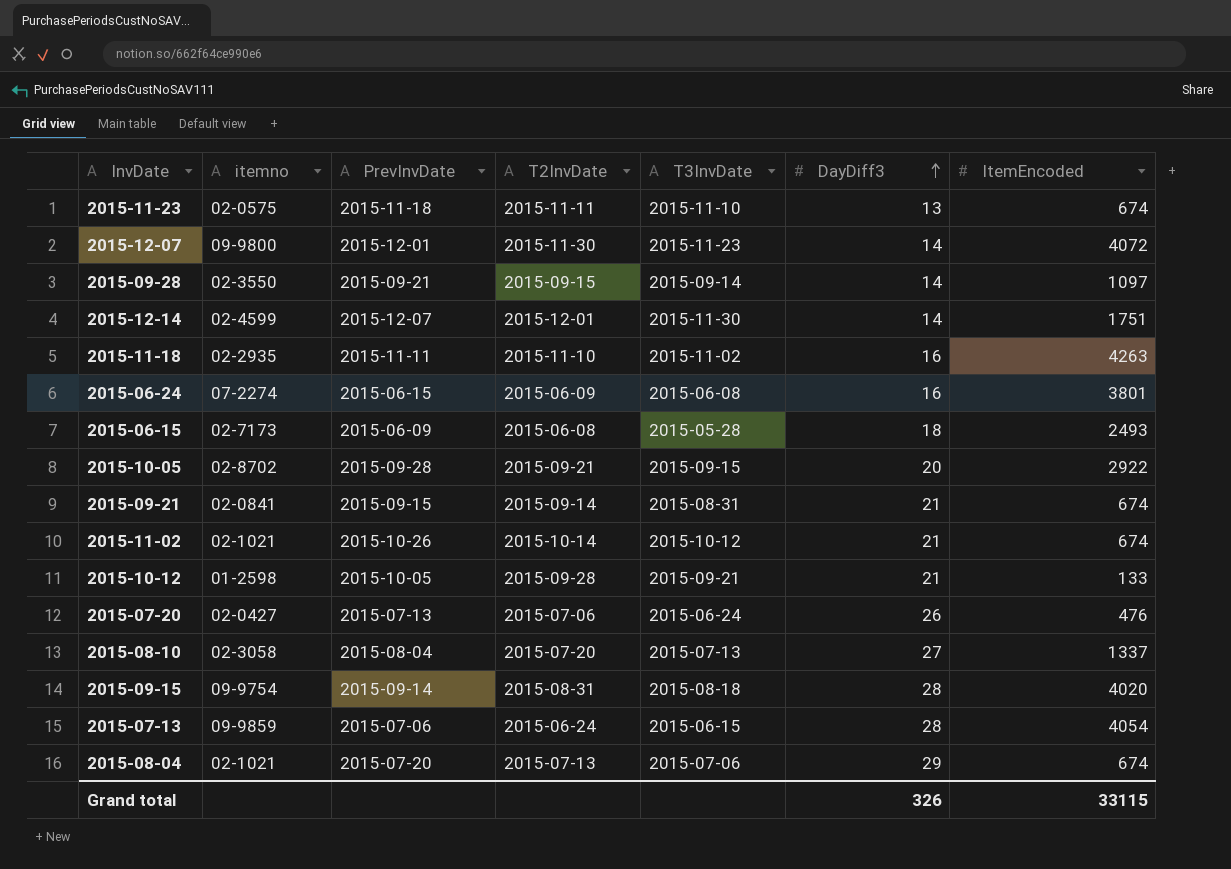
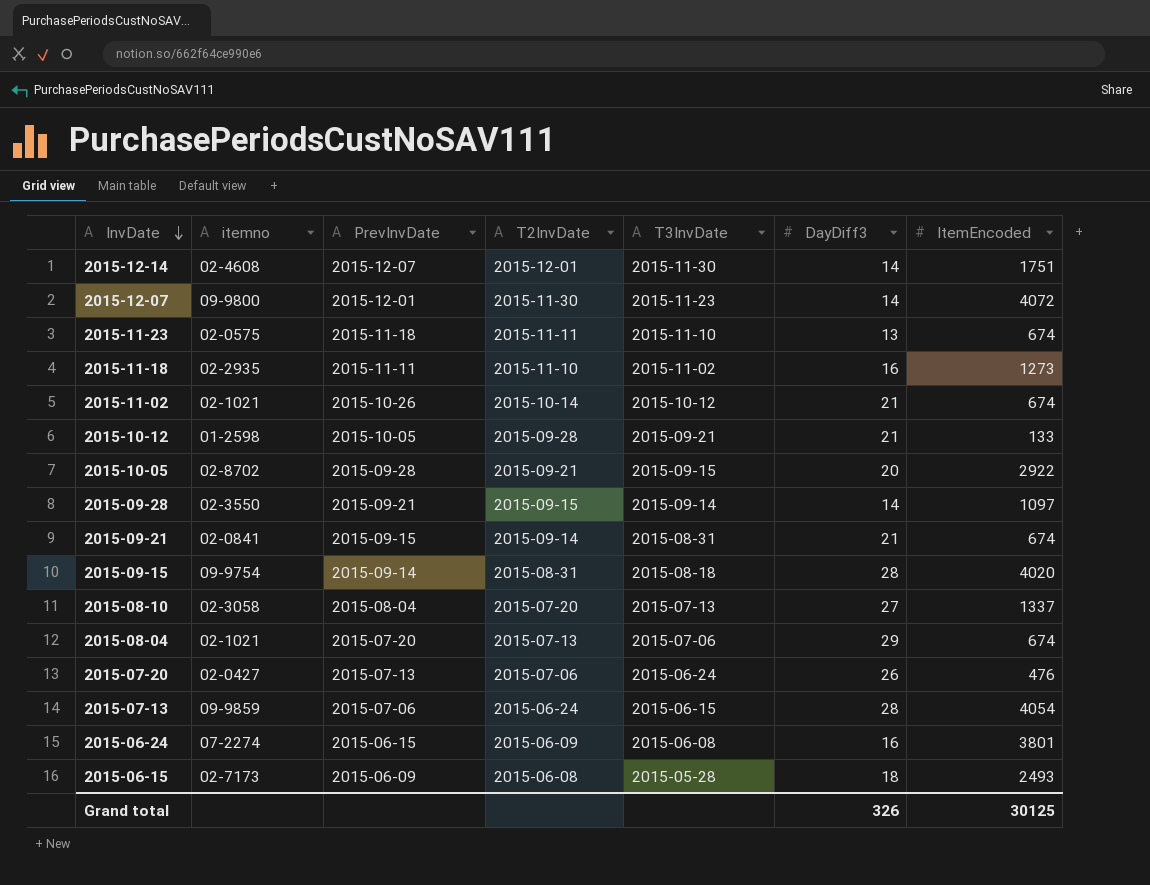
row order: DayDiff3 ascending -> InvDate descending
2015-12-14 | itemno: 02-4599 -> 02-4608
2015-11-18 | ItemEncoded: 4263 -> 1273
Grand total | ItemEncoded: 33115 -> 30125

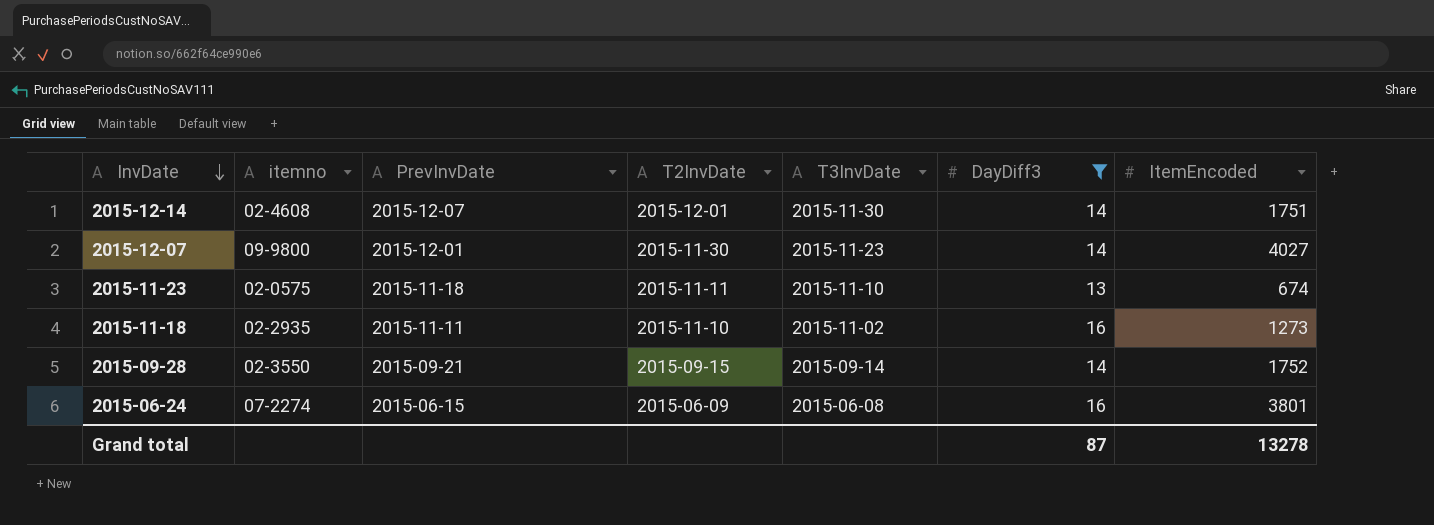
filter: none -> DayDiff3 <= 16
2015-12-07 | ItemEncoded: 4072 -> 4027
2015-09-28 | ItemEncoded: 1097 -> 1752
Grand total | DayDiff3: 326 -> 87
Grand total | ItemEncoded: 30125 -> 13278

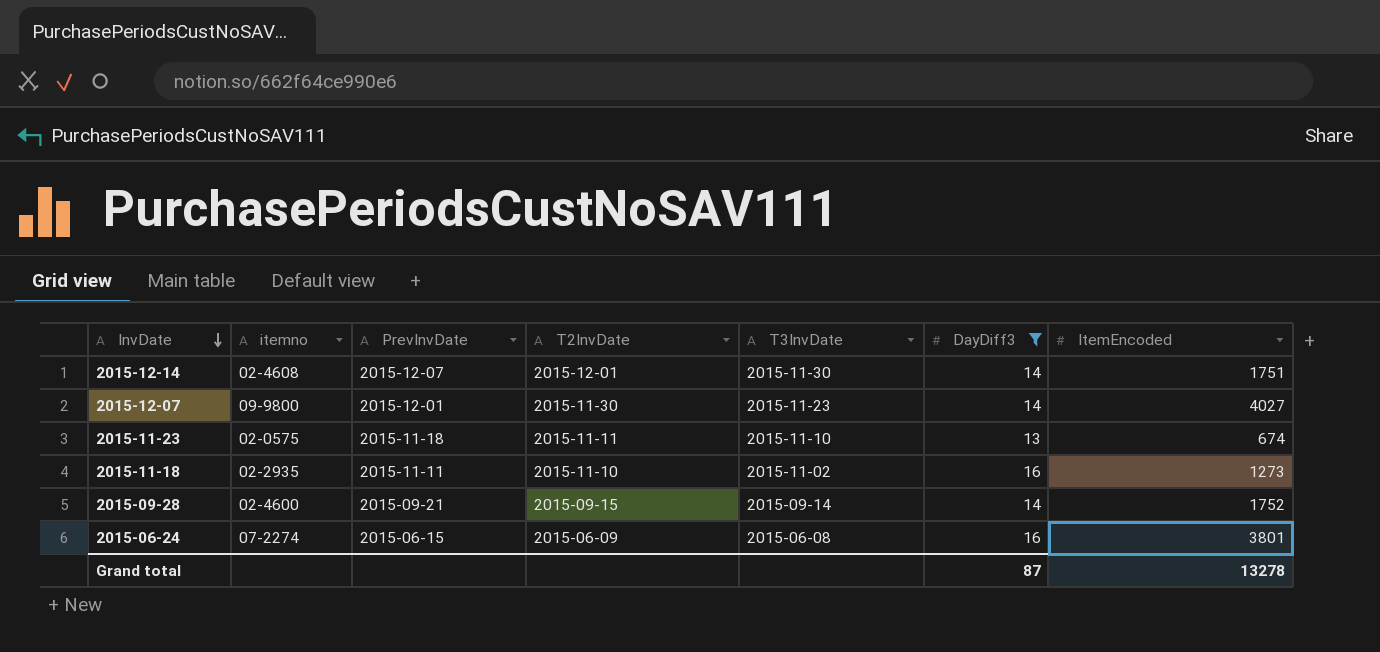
2015-09-28 | itemno: 02-3550 -> 02-4600

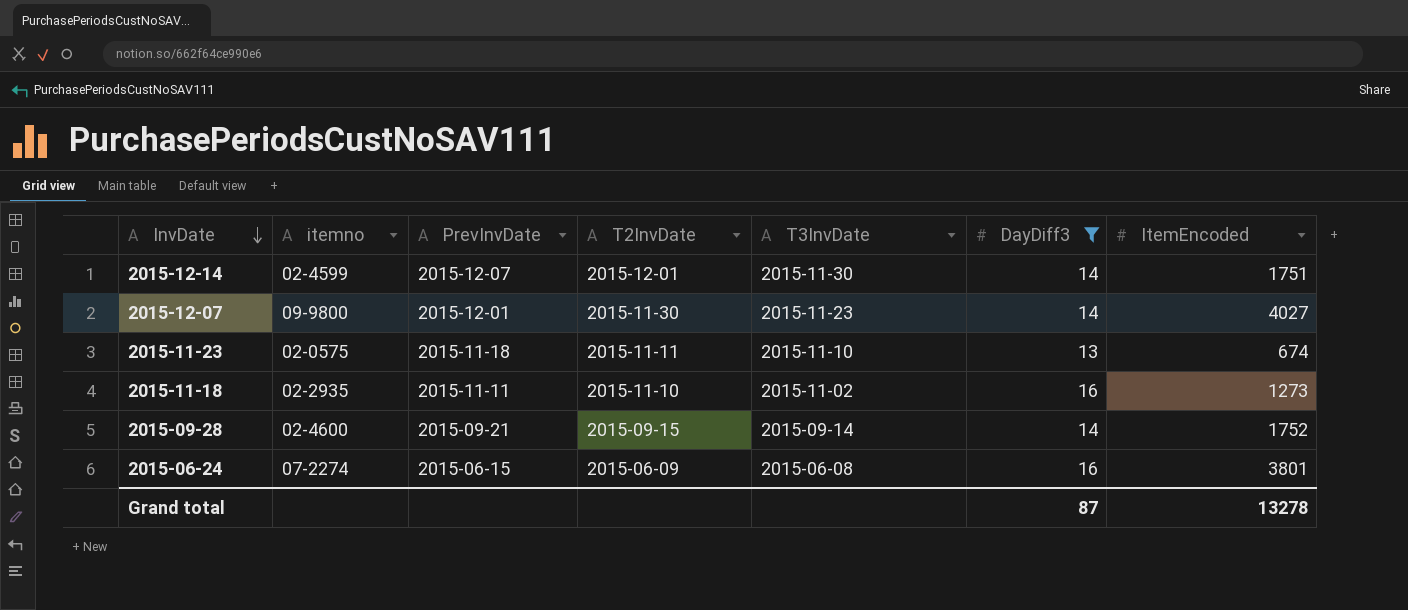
2015-12-14 | itemno: 02-4608 -> 02-4599

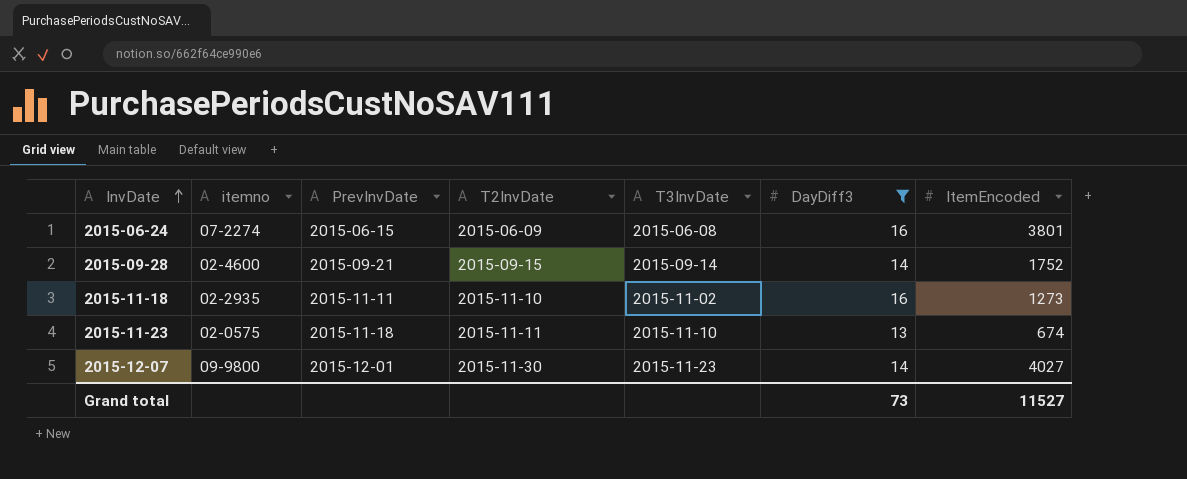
row order: InvDate descending -> InvDate ascending
row 2015-12-14: 02-4599 | 2015-12-07 | 2015-12-01 | 2015-11-30 | 14 | 1751 -> none
Grand total | DayDiff3: 87 -> 73
Grand total | ItemEncoded: 13278 -> 11527

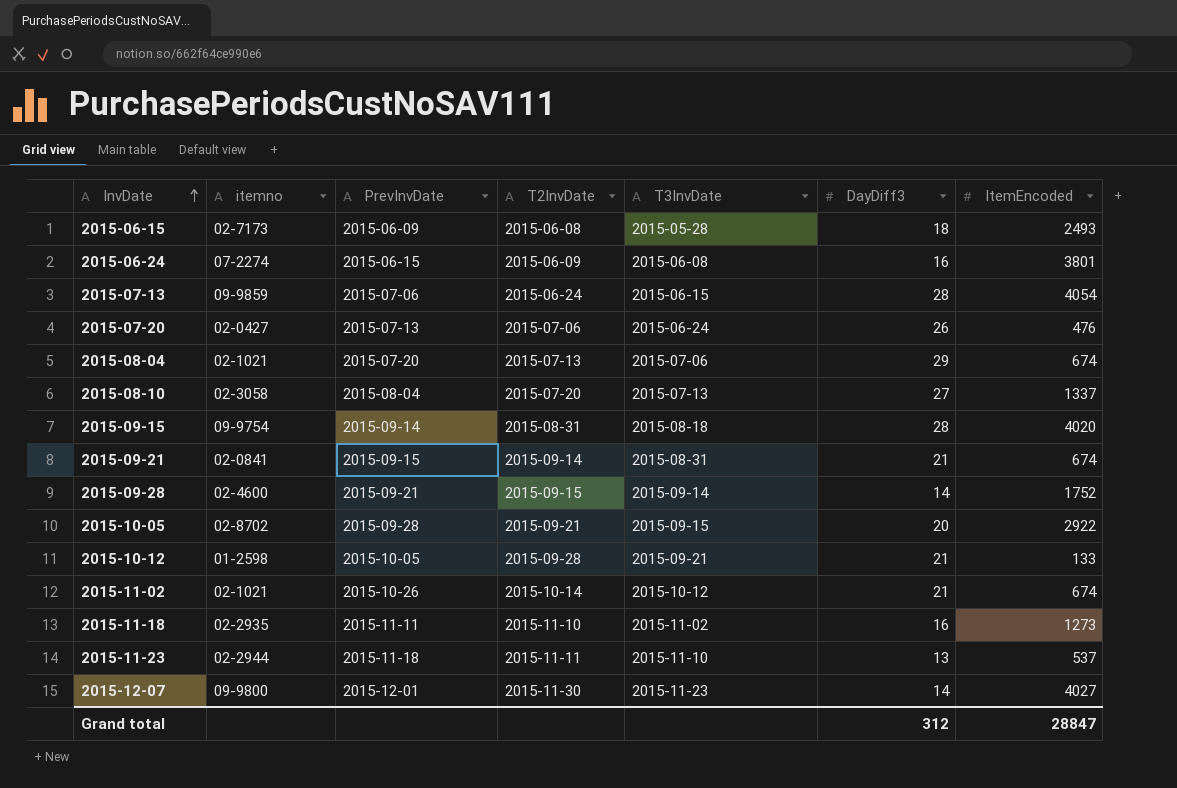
filter: DayDiff3 <= 16 -> none
2015-11-23 | itemno: 02-0575 -> 02-2944
2015-11-23 | ItemEncoded: 674 -> 537
Grand total | DayDiff3: 73 -> 312
Grand total | ItemEncoded: 11527 -> 28847

